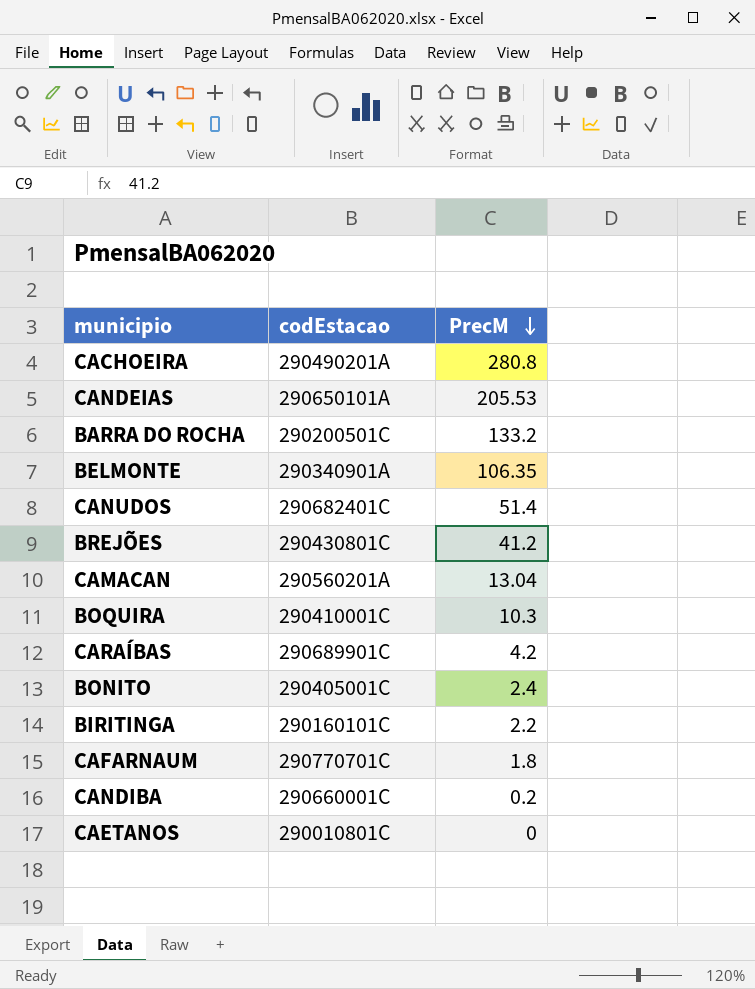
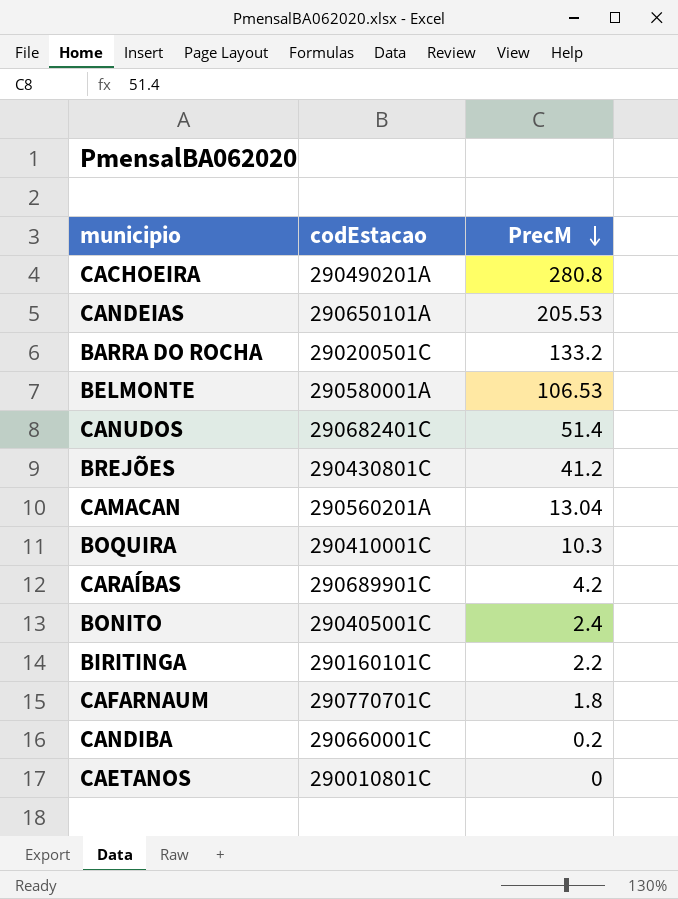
BELMONTE | codEstacao: 290340901A -> 290580001A
BELMONTE | PrecM: 106.35 -> 106.53

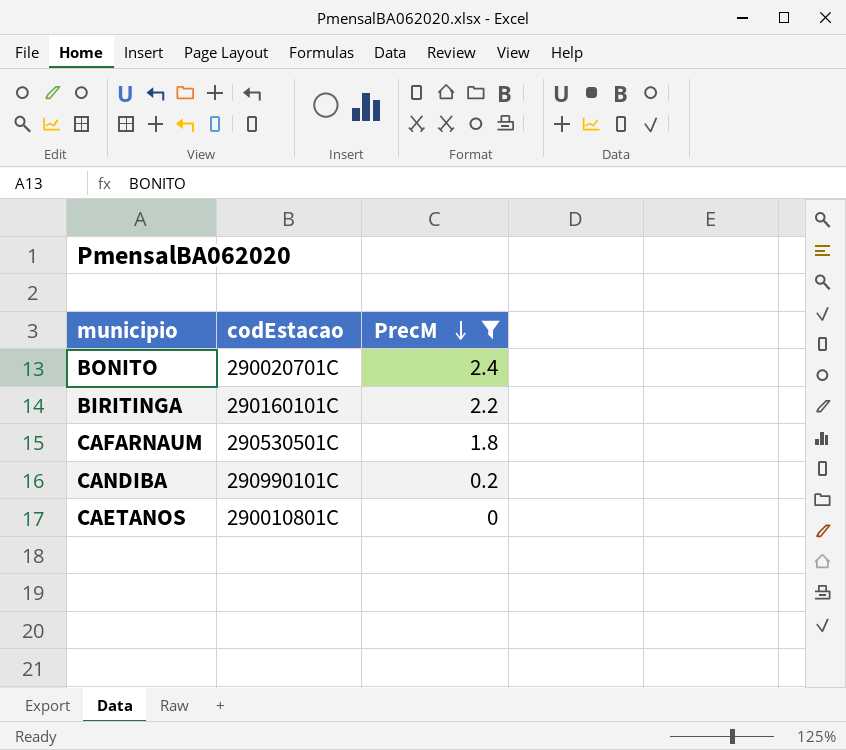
filter: none -> PrecM <= 2.4
BONITO | codEstacao: 290405001C -> 290020701C
CAFARNAUM | codEstacao: 290770701C -> 290530501C
CANDIBA | codEstacao: 290660001C -> 290990101C

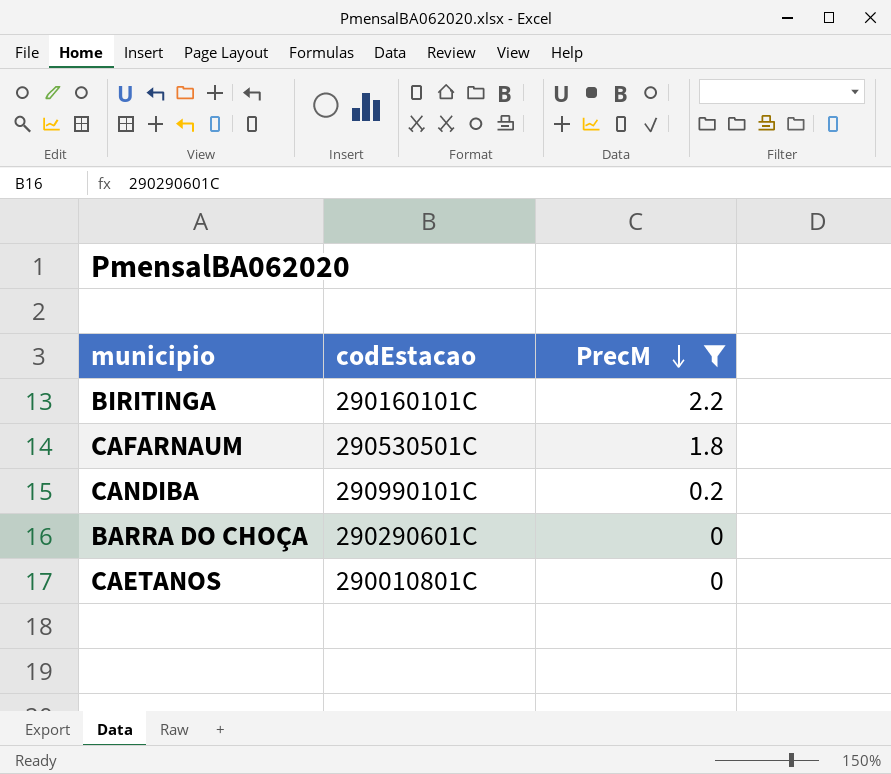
row BONITO: 290020701C | 2.4 -> none
row BARRA DO CHOÇA: none -> 290290601C | 0

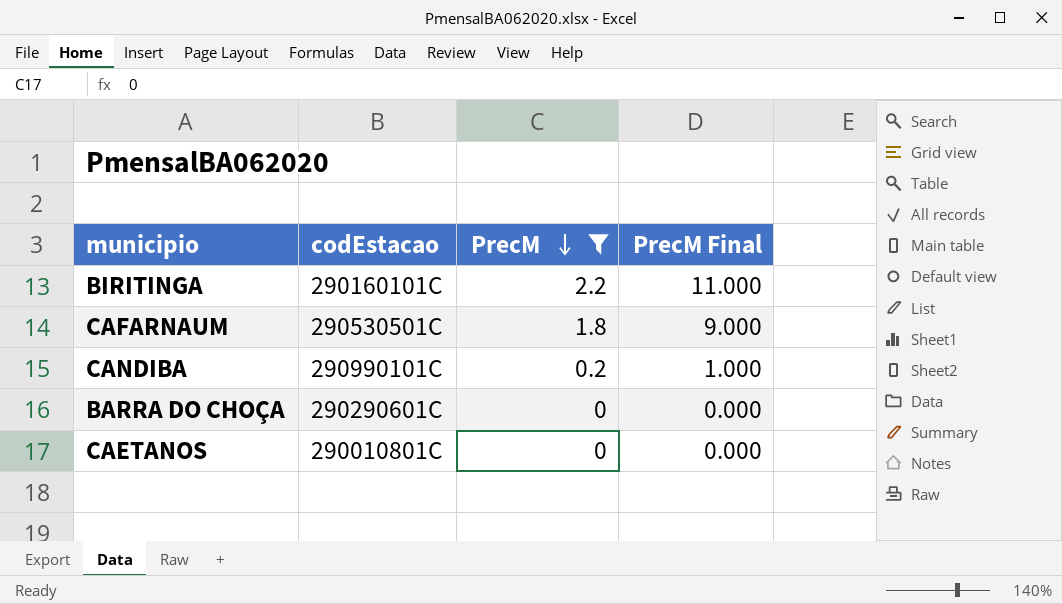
column PrecM Final | formula: none -> [PrecM] * 5

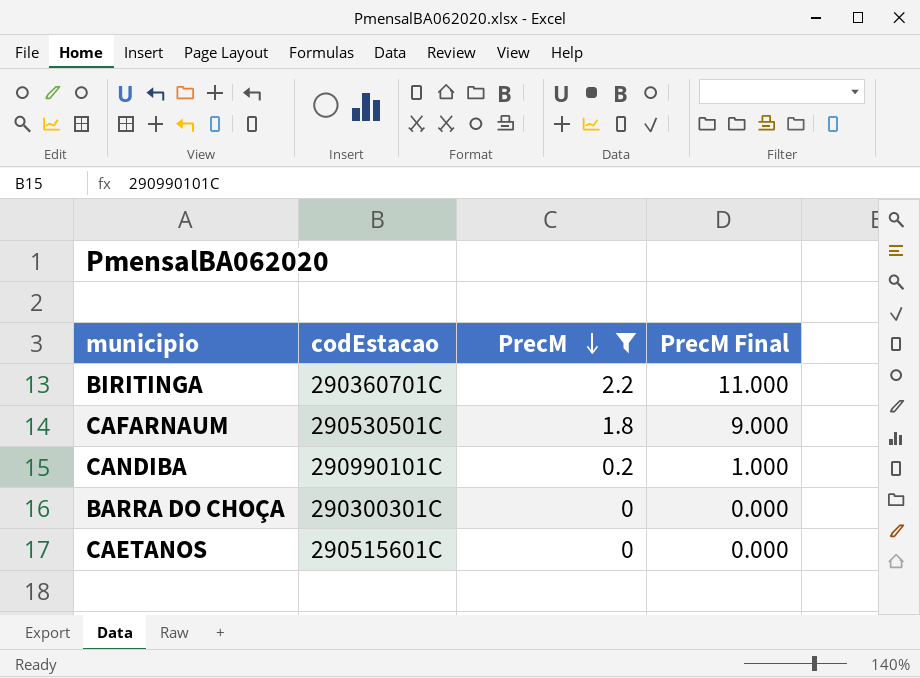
BIRITINGA | codEstacao: 290160101C -> 290360701C
BARRA DO CHOÇA | codEstacao: 290290601C -> 290300301C
CAETANOS | codEstacao: 290010801C -> 290515601C

